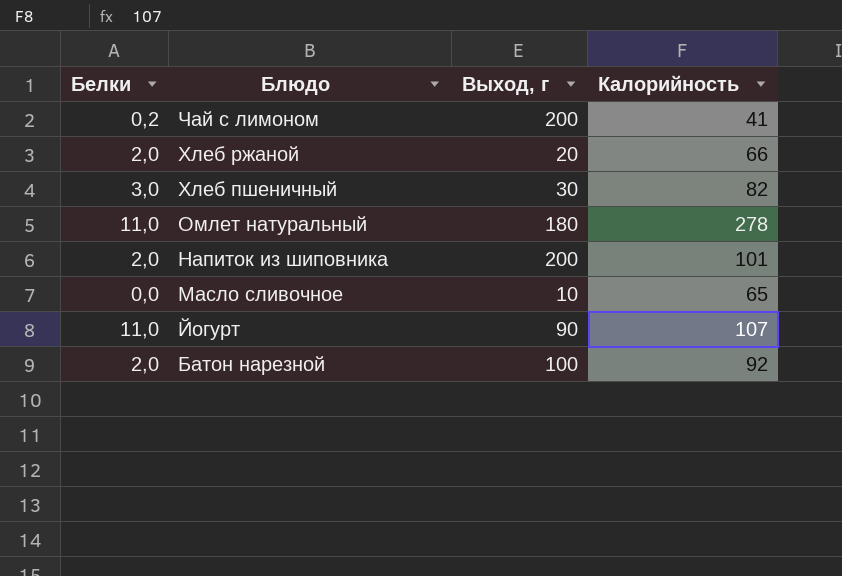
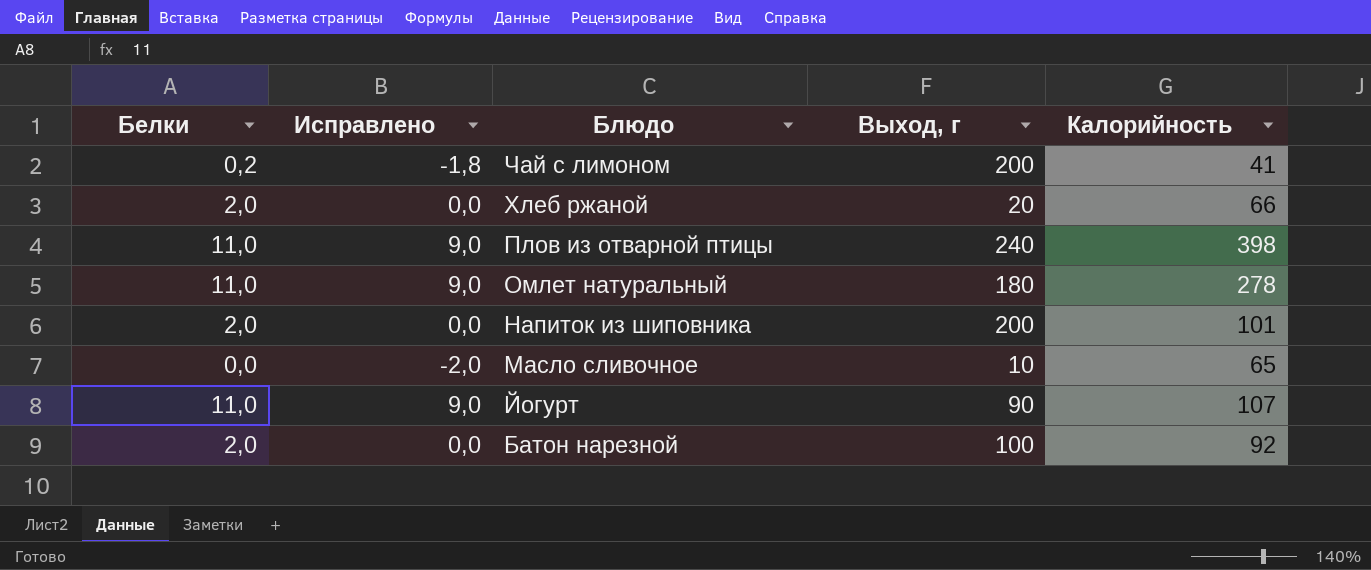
column Исправлено | formula: none -> [Белки] - 2
row Хлеб пшеничный: 3,0 | 30 | 82 -> none
row Плов из отварной птицы: none -> 11,0 | 9,0 | 240 | 398

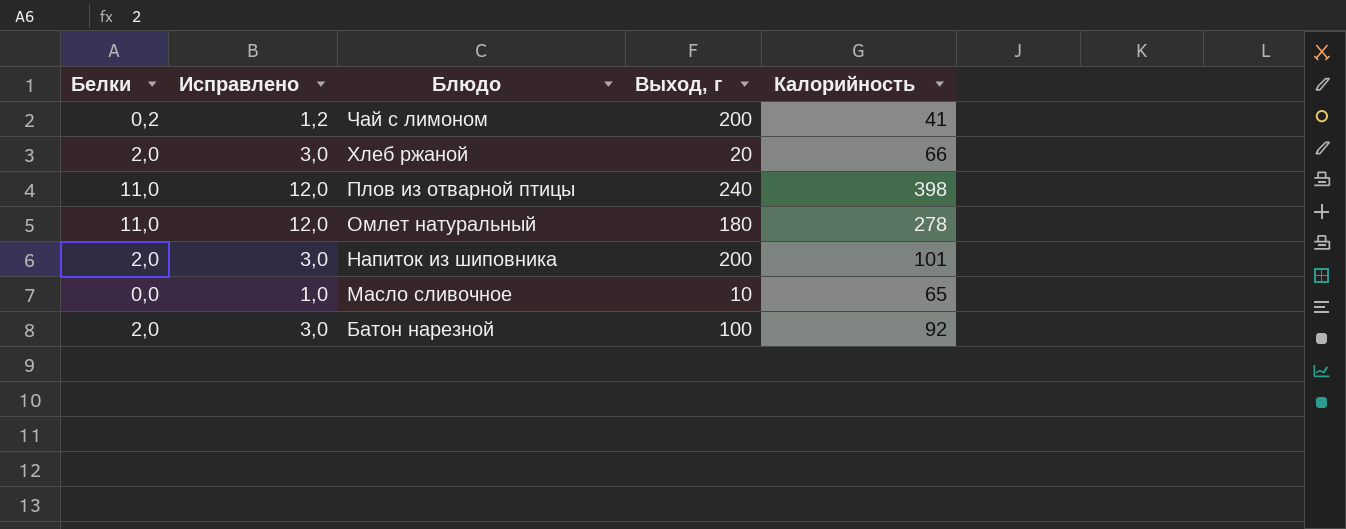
column Исправлено | formula: [Белки] - 2 -> [Белки] + 1
row Йогурт: 11,0 | 9,0 | 90 | 107 -> none

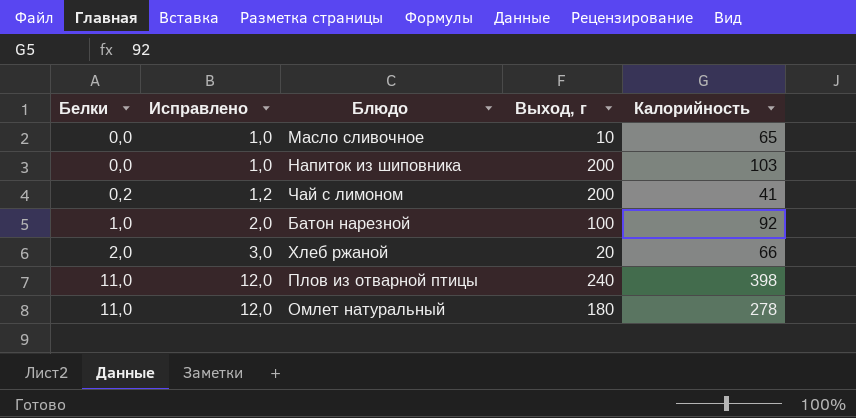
row order: Блюдо descending -> Белки ascending
Напиток из шиповника | Белки: 2,0 -> 0,0
Напиток из шиповника | Исправлено: 3,0 -> 1,0
Напиток из шиповника | Калорийность: 101 -> 103
Батон нарезной | Белки: 2,0 -> 1,0
Батон нарезной | Исправлено: 3,0 -> 2,0

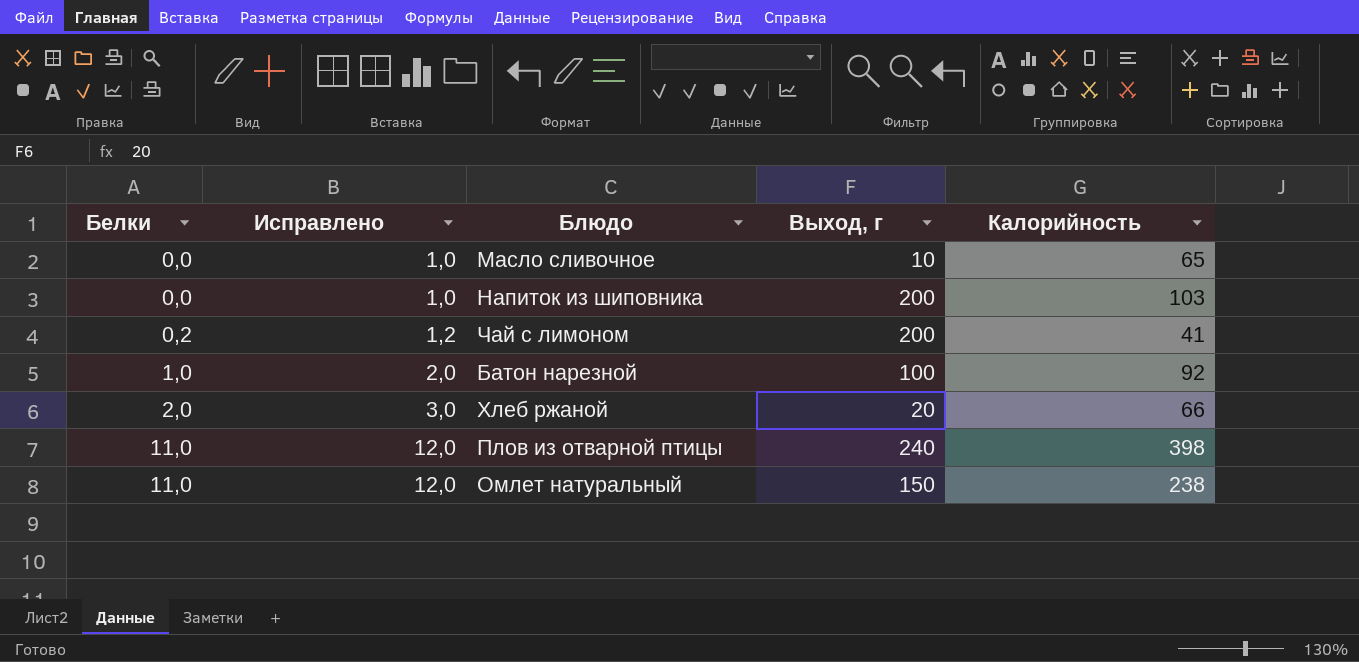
Омлет натуральный | Выход, г: 180 -> 150
Омлет натуральный | Калорийность: 278 -> 238

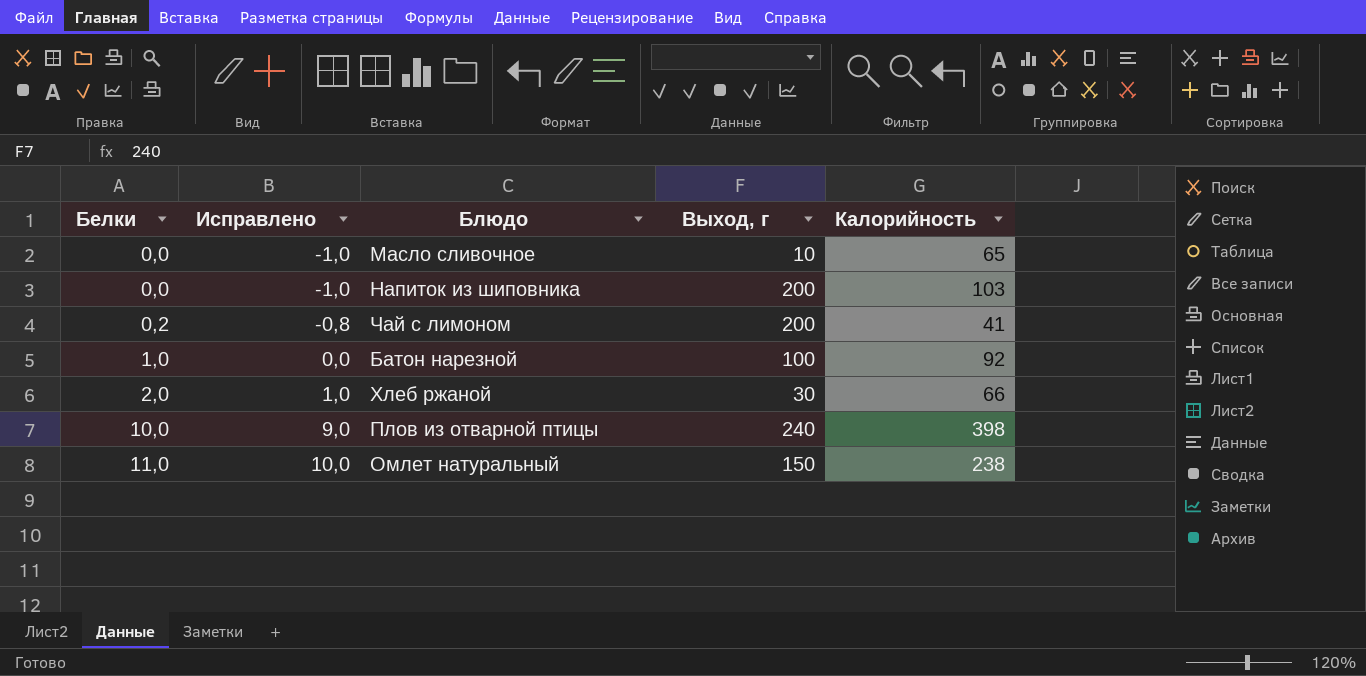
column Исправлено | formula: [Белки] + 1 -> [Белки] - 1
Хлеб ржаной | Выход, г: 20 -> 30
Плов из отварной птицы | Белки: 11,0 -> 10,0

